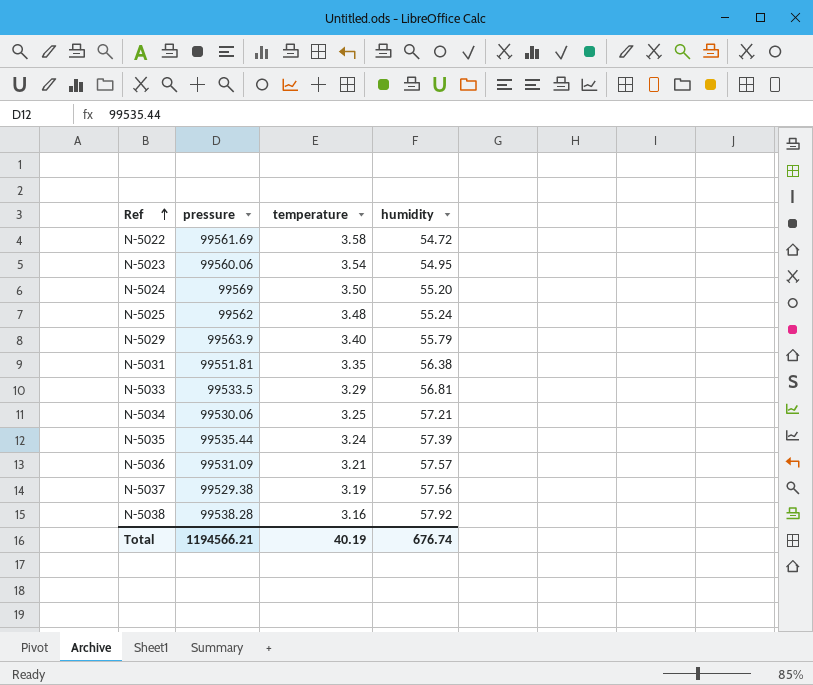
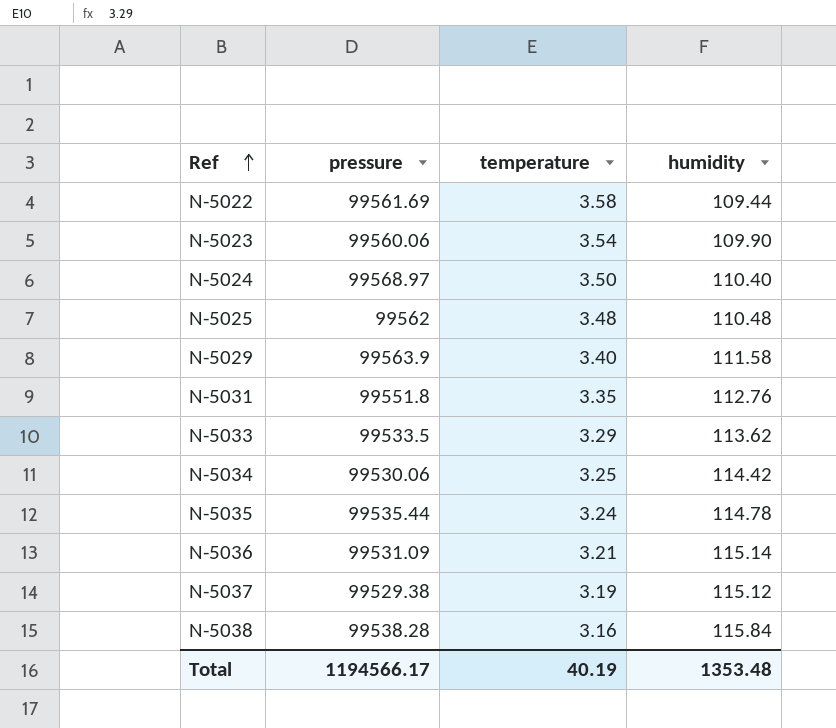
N-5022 | humidity: 54.72 -> 109.44
N-5023 | humidity: 54.95 -> 109.90
N-5024 | pressure: 99569 -> 99568.97
N-5024 | humidity: 55.20 -> 110.40
N-5025 | humidity: 55.24 -> 110.48
N-5029 | humidity: 55.79 -> 111.58
N-5031 | pressure: 99551.81 -> 99551.8
N-5031 | humidity: 56.38 -> 112.76
N-5033 | humidity: 56.81 -> 113.62
N-5034 | humidity: 57.21 -> 114.42
N-5035 | humidity: 57.39 -> 114.78
N-5036 | humidity: 57.57 -> 115.14
N-5037 | humidity: 57.56 -> 115.12
N-5038 | humidity: 57.92 -> 115.84
Total | pressure: 1194566.21 -> 1194566.17
Total | humidity: 676.74 -> 1353.48

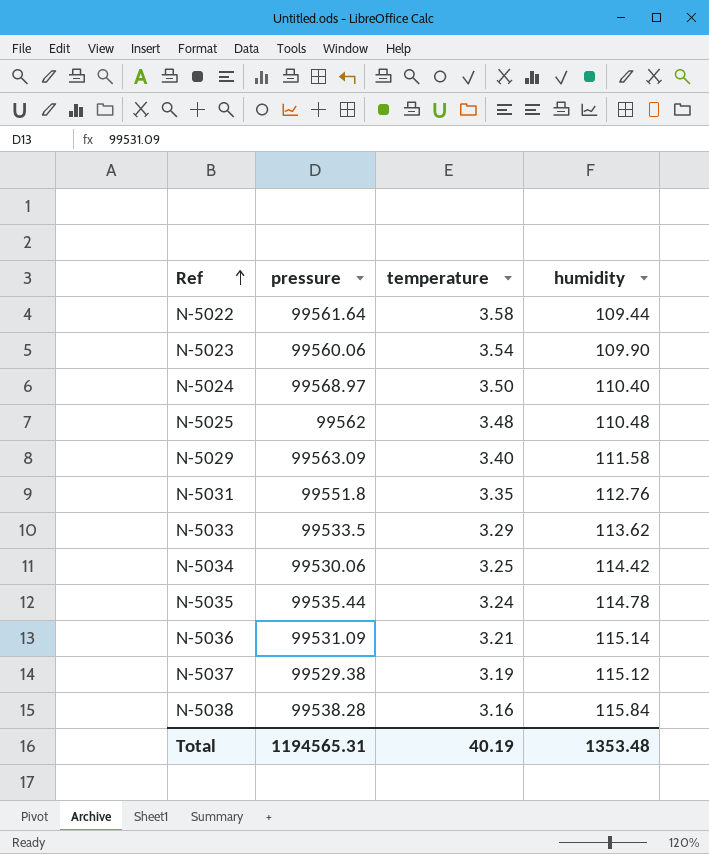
N-5022 | pressure: 99561.69 -> 99561.64
N-5029 | pressure: 99563.9 -> 99563.09
Total | pressure: 1194566.17 -> 1194565.31

